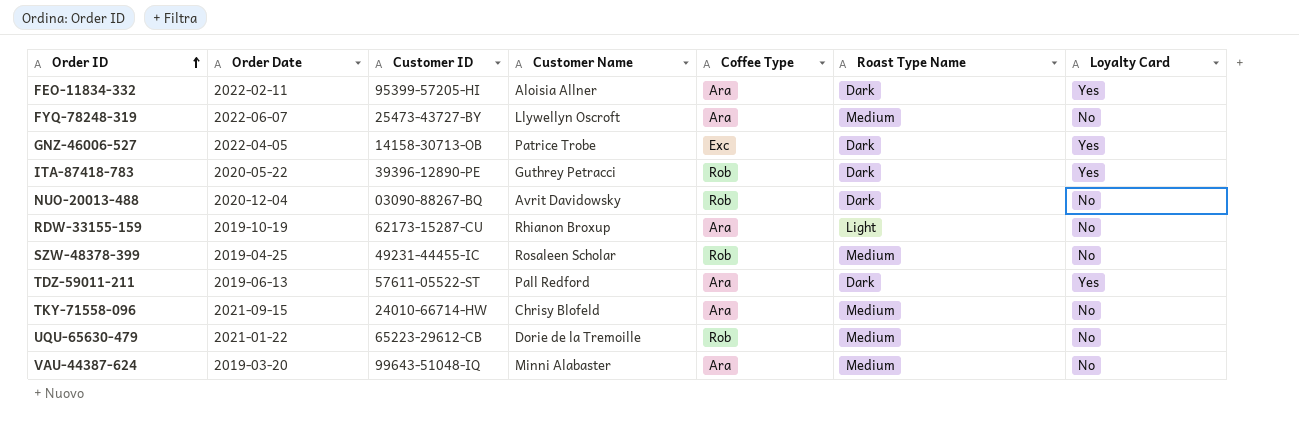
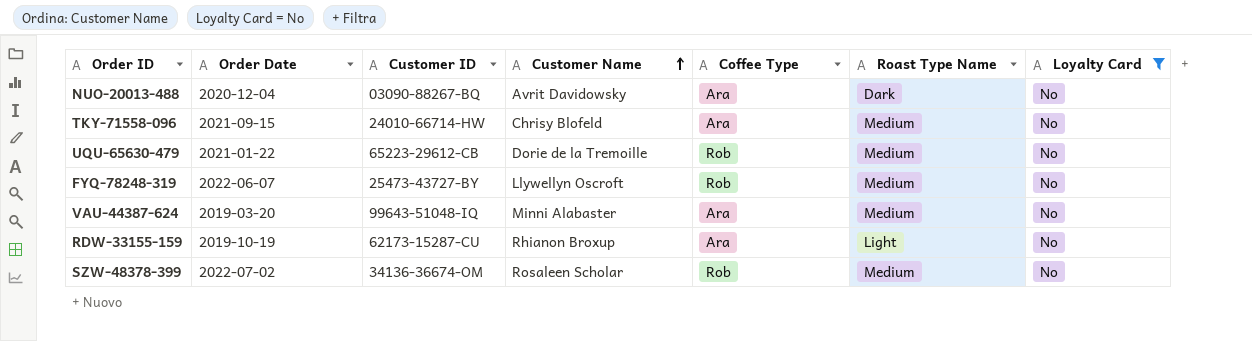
filter: none -> Loyalty Card = No
row order: Order ID ascending -> Customer Name ascending
NUO-20013-488 | Coffee Type: Rob -> Ara
FYQ-78248-319 | Coffee Type: Ara -> Rob
SZW-48378-399 | Order Date: 2019-04-25 -> 2022-07-02
SZW-48378-399 | Customer ID: 49231-44455-IC -> 34136-36674-OM

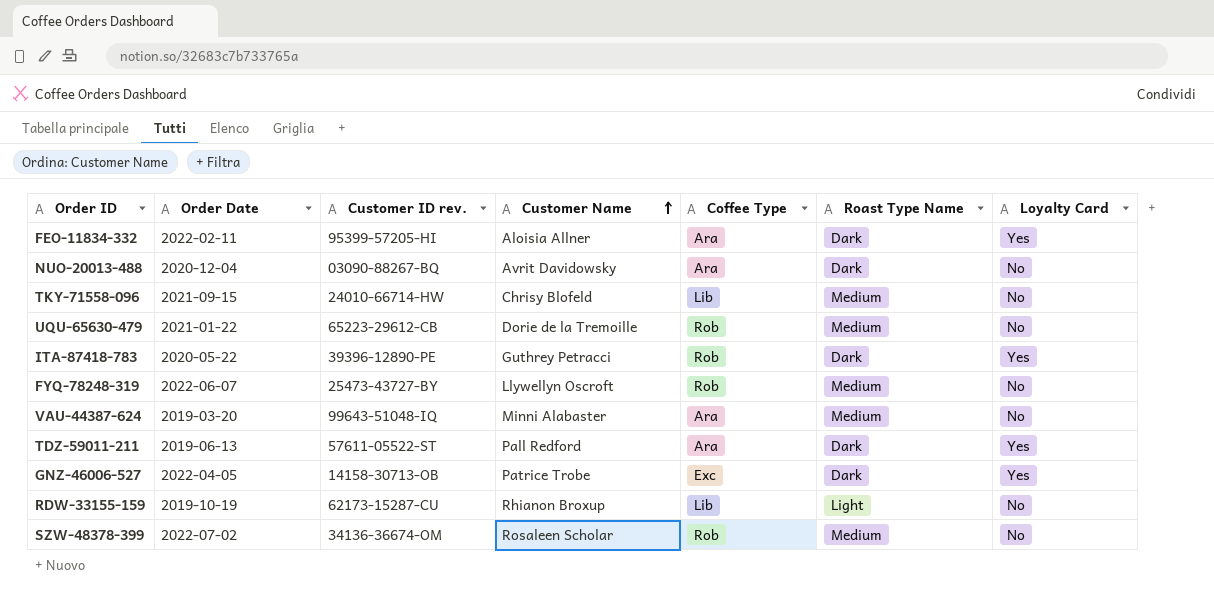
filter: Loyalty Card = No -> none
column name: Customer ID -> Customer ID rev.
TKY-71558-096 | Coffee Type: Ara -> Lib
RDW-33155-159 | Coffee Type: Ara -> Lib

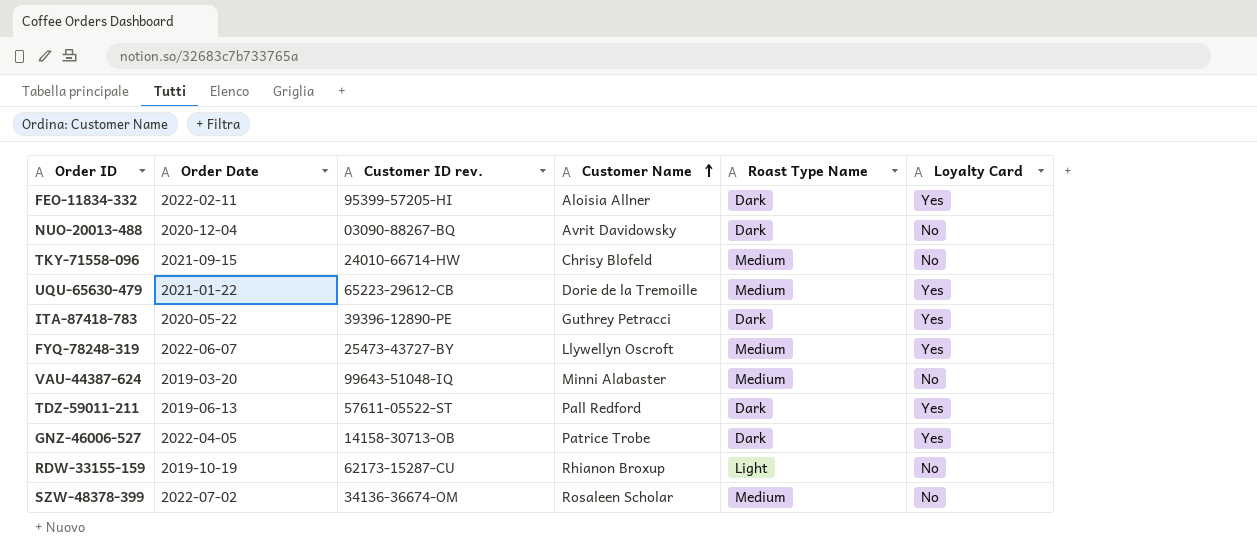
column Coffee Type | position: 5 -> none
UQU-65630-479 | Loyalty Card: No -> Yes
FYQ-78248-319 | Loyalty Card: No -> Yes

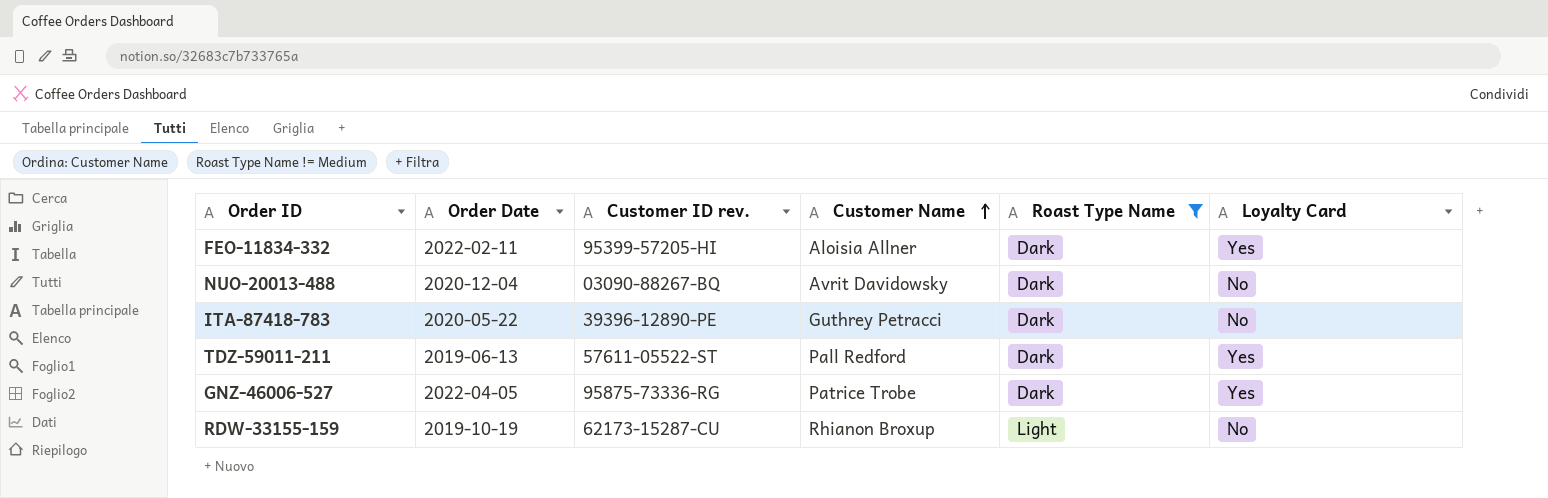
filter: none -> Roast Type Name != Medium
ITA-87418-783 | Loyalty Card: Yes -> No
GNZ-46006-527 | Customer ID rev.: 14158-30713-OB -> 95875-73336-RG

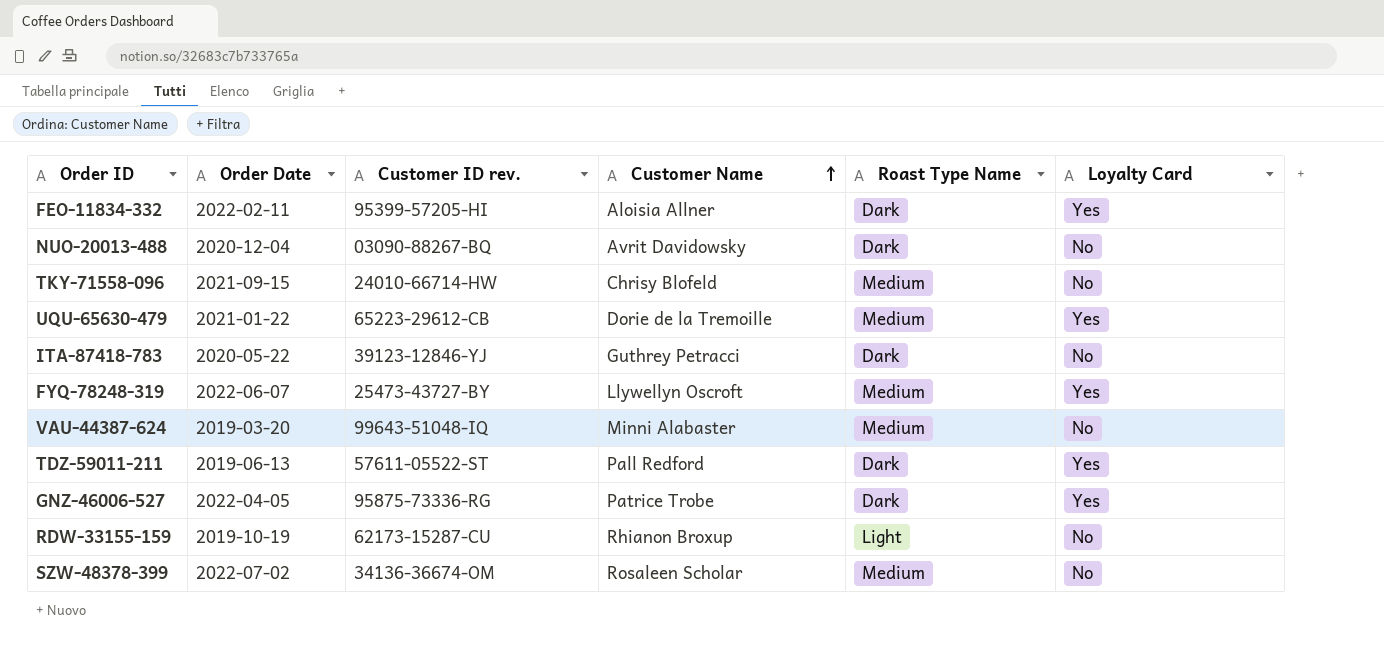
filter: Roast Type Name != Medium -> none
ITA-87418-783 | Customer ID rev.: 39396-12890-PE -> 39123-12846-YJ

